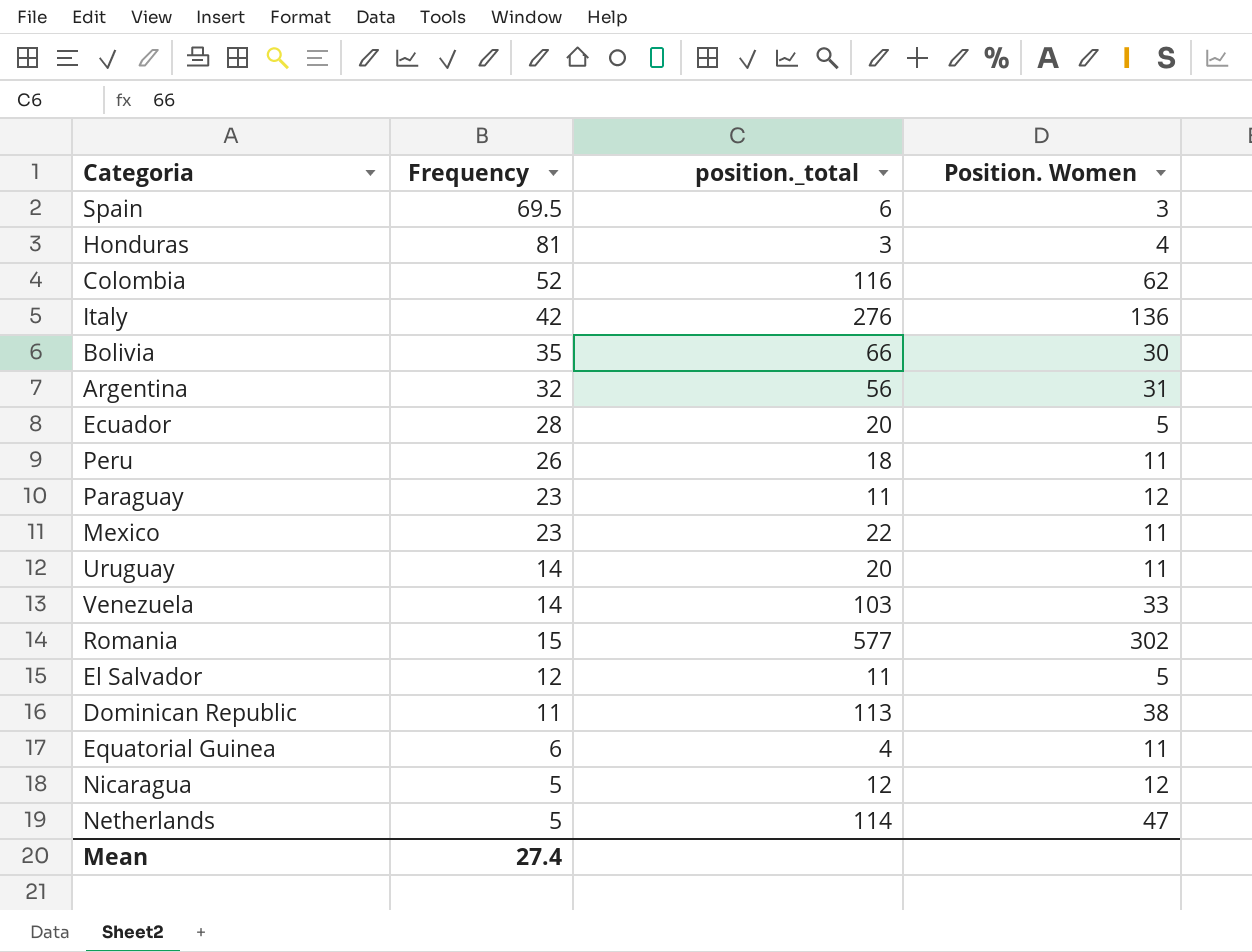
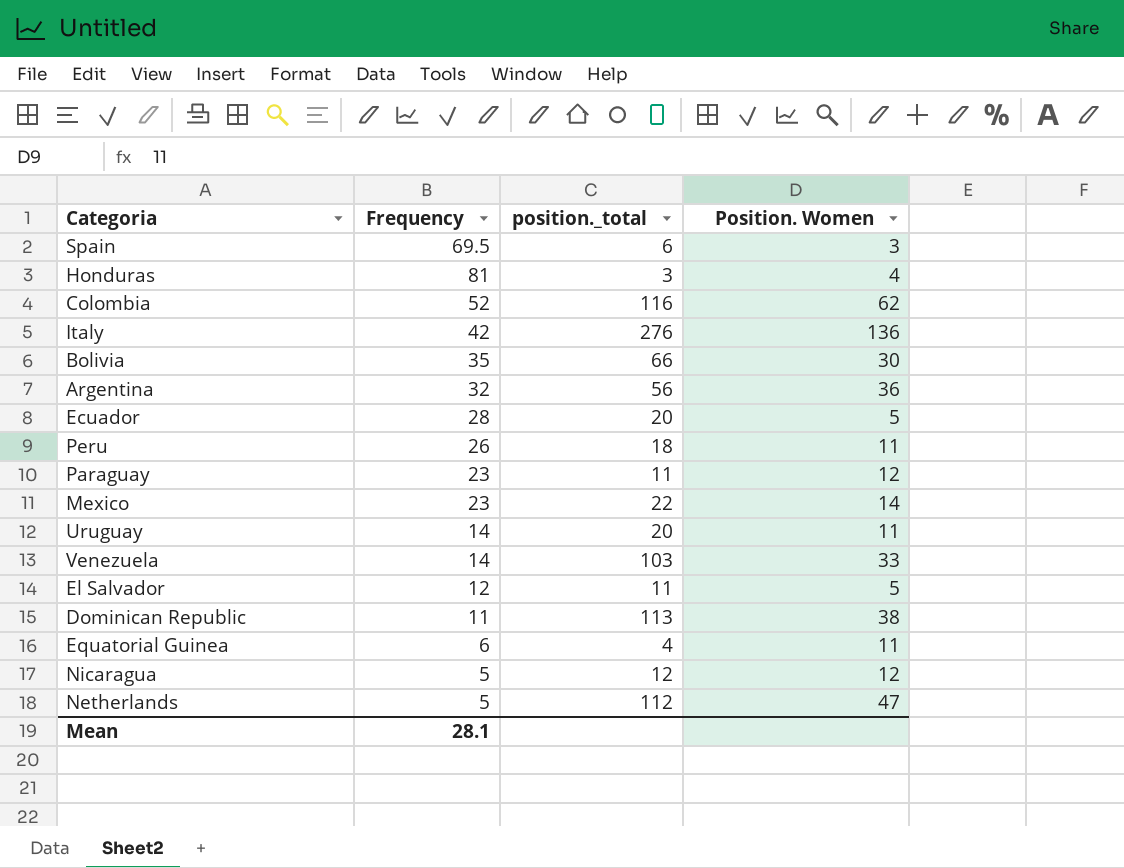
row Romania: 15 | 577 | 302 -> none
Argentina | Position. Women: 31 -> 36
Mexico | Position. Women: 11 -> 14
Netherlands | position._total: 114 -> 112
Mean | Frequency: 27.4 -> 28.1

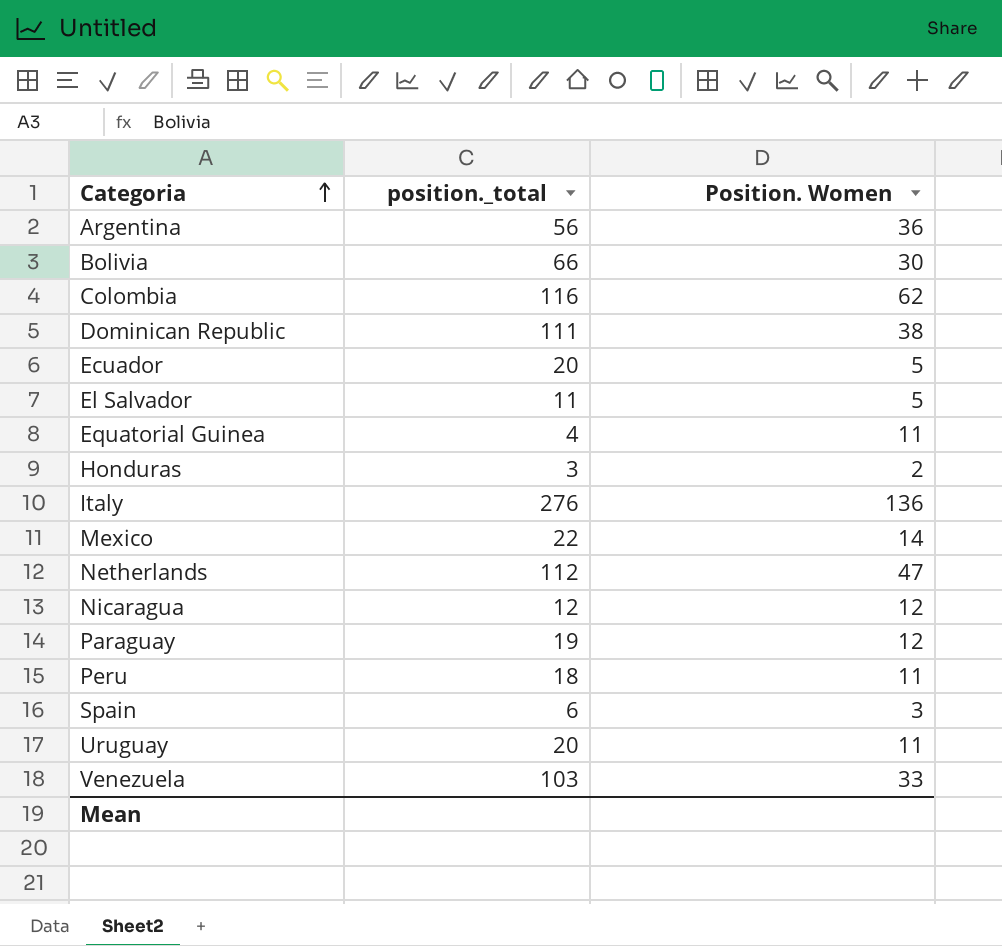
row order: none -> Categoria ascending
column Frequency | position: 2 -> none
Dominican Republic | position._total: 113 -> 111
Honduras | Position. Women: 4 -> 2
Paraguay | position._total: 11 -> 19

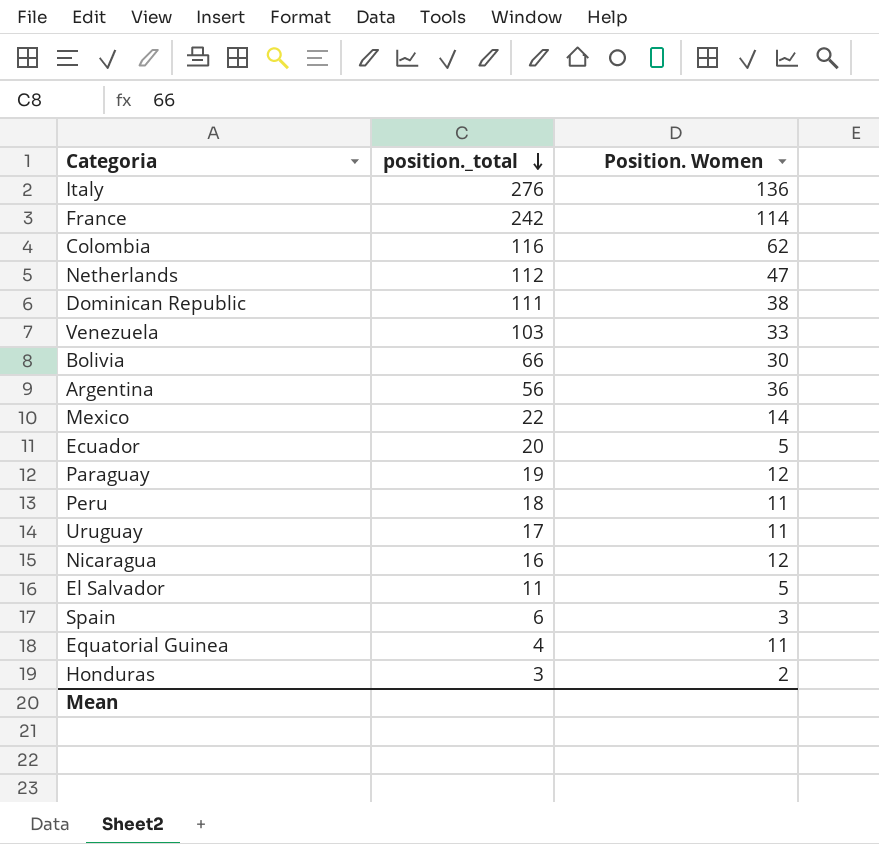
row order: Categoria ascending -> position._total descending
row France: none -> 242 | 114
Uruguay | position._total: 20 -> 17
Nicaragua | position._total: 12 -> 16

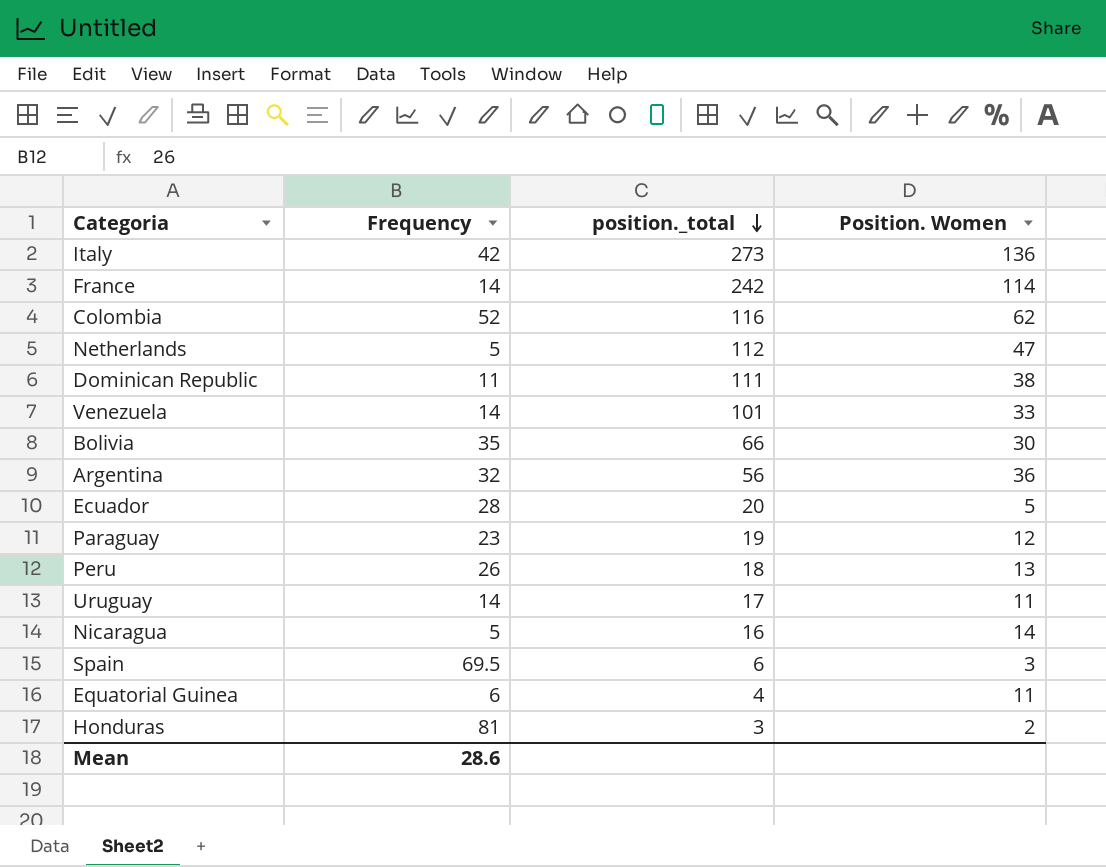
column Frequency | position: none -> 2
row Mexico: 22 | 14 -> none
row El Salvador: 11 | 5 -> none
Italy | position._total: 276 -> 273
Venezuela | position._total: 103 -> 101
Peru | Position. Women: 11 -> 13
Nicaragua | Position. Women: 12 -> 14

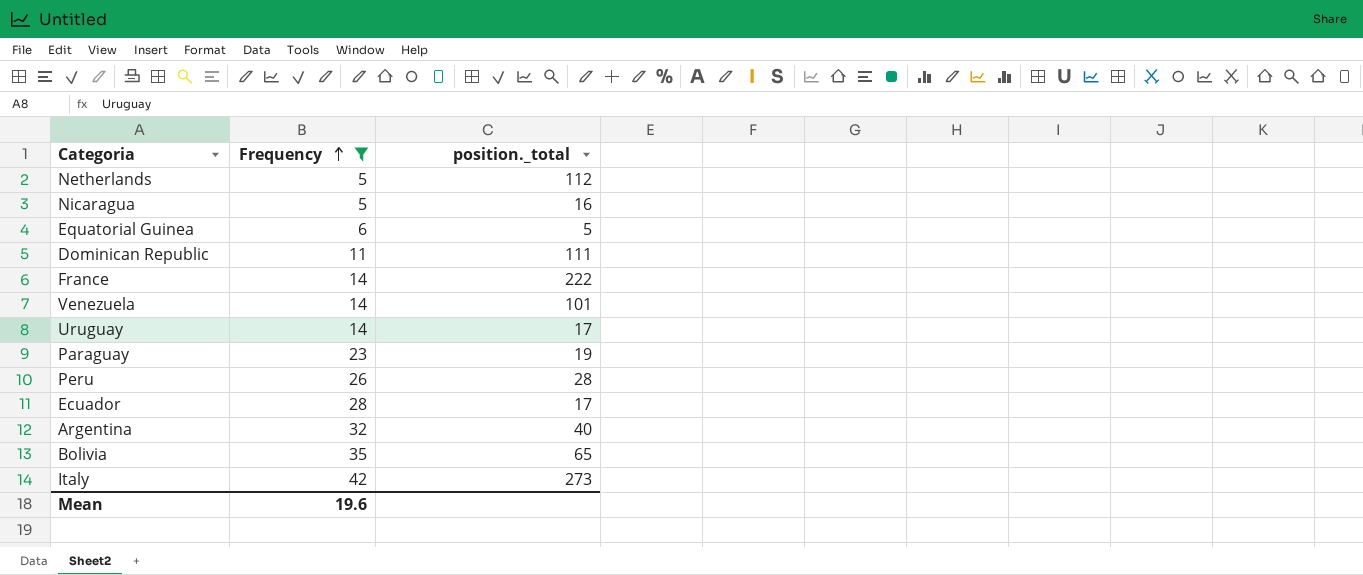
filter: none -> Frequency <= 42
row order: position._total descending -> Frequency ascending
column Position. Women | position: 4 -> none
Equatorial Guinea | position._total: 4 -> 5
France | position._total: 242 -> 222
Peru | position._total: 18 -> 28
Ecuador | position._total: 20 -> 17
Argentina | position._total: 56 -> 40
Bolivia | position._total: 66 -> 65
Mean | Frequency: 28.6 -> 19.6

